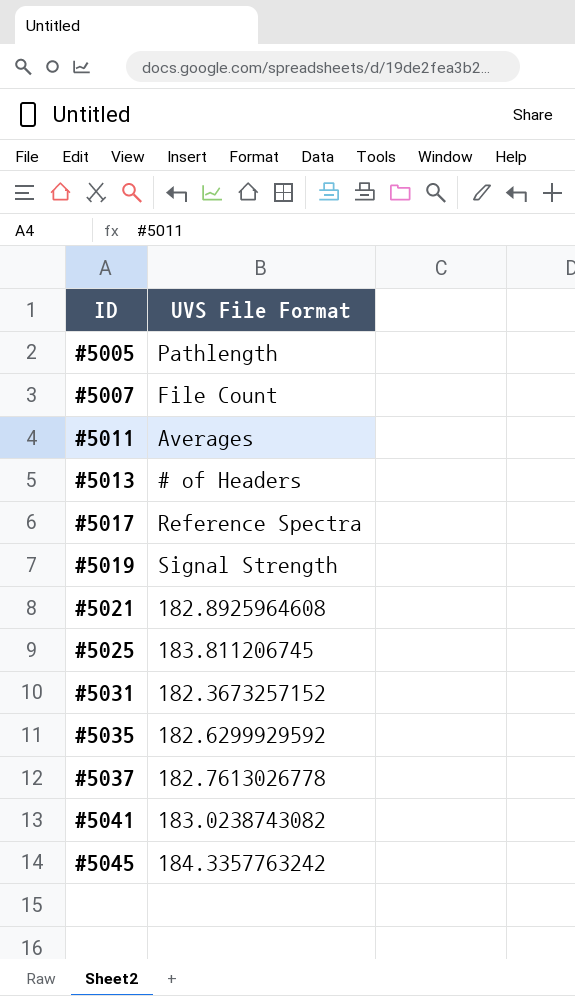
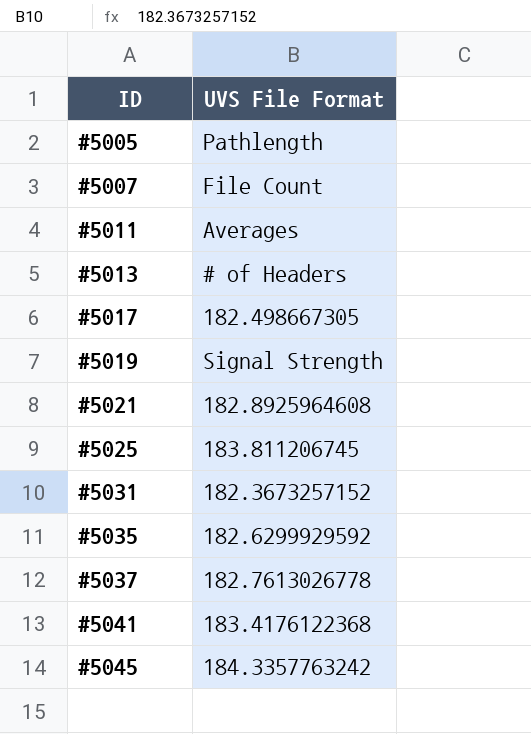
#5017 | UVS File Format: Reference Spectra -> 182.498667305
#5041 | UVS File Format: 183.0238743082 -> 183.4176122368

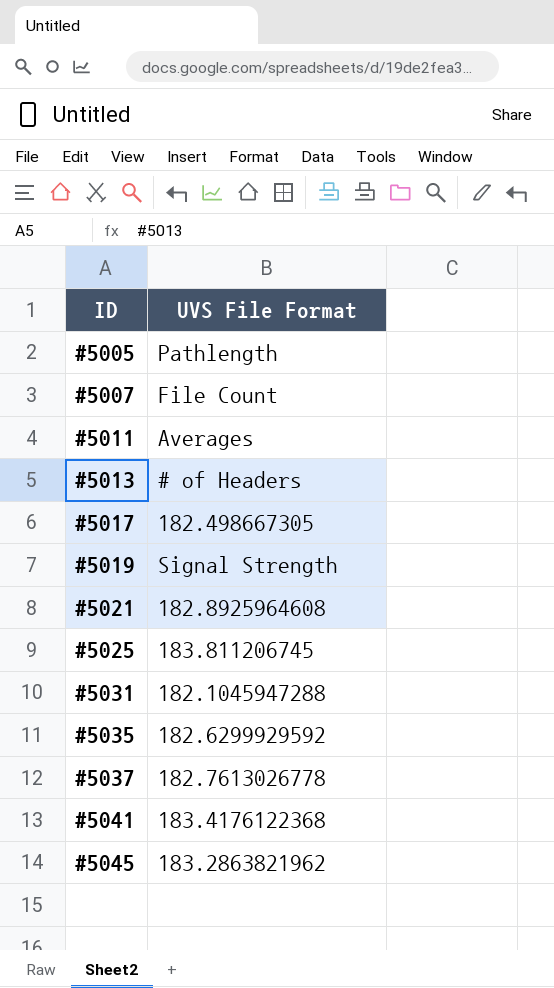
#5031 | UVS File Format: 182.3673257152 -> 182.1045947288
#5045 | UVS File Format: 184.3357763242 -> 183.2863821962

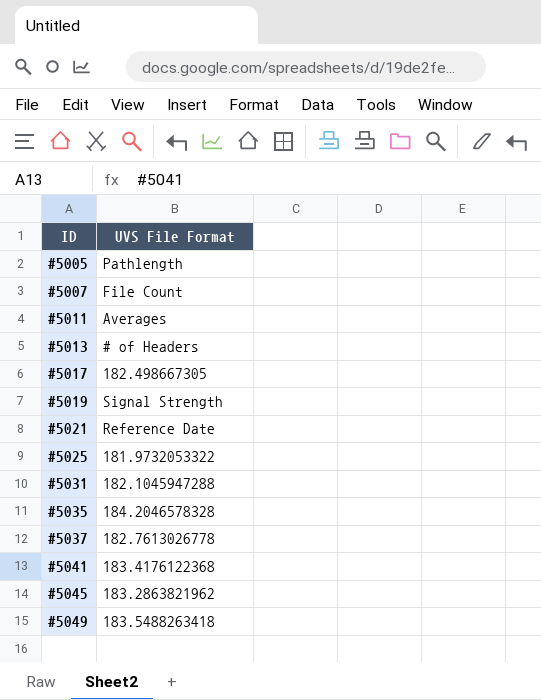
#5021 | UVS File Format: 182.8925964608 -> Reference Date
#5025 | UVS File Format: 183.811206745 -> 181.9732053322
#5035 | UVS File Format: 182.6299929592 -> 184.2046578328
row #5049: none -> 183.5488263418

